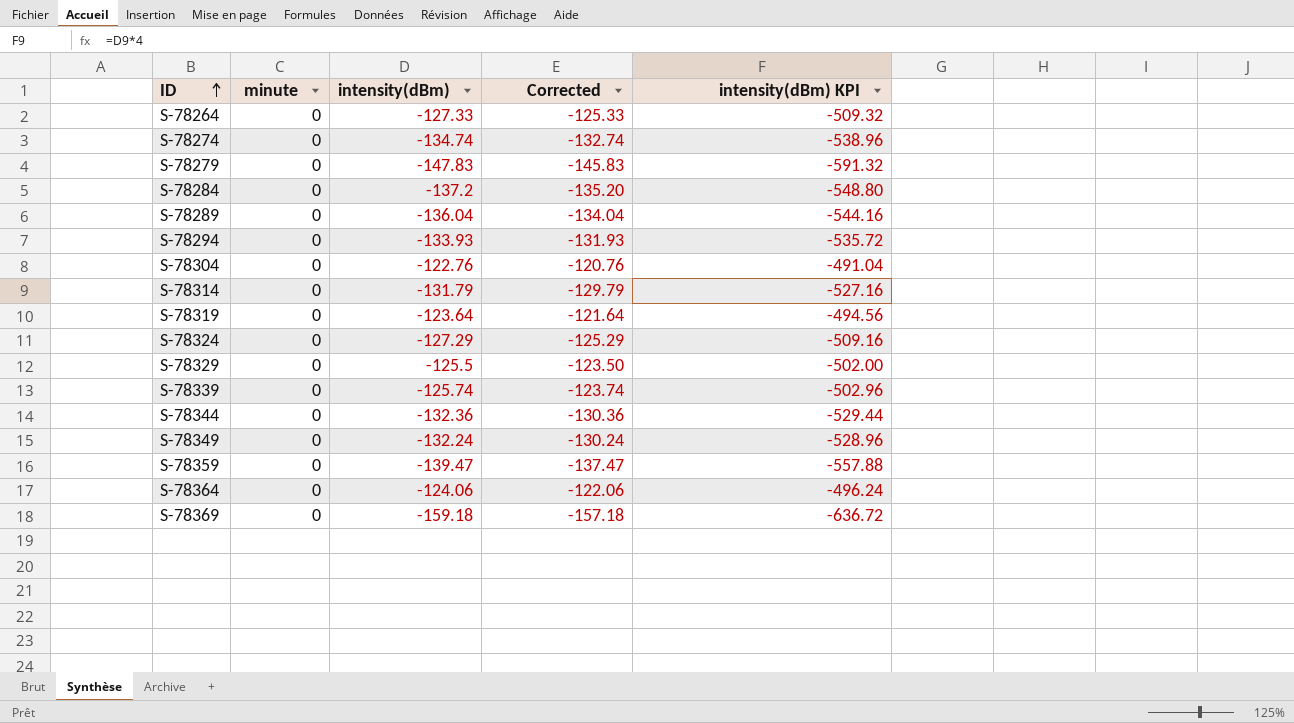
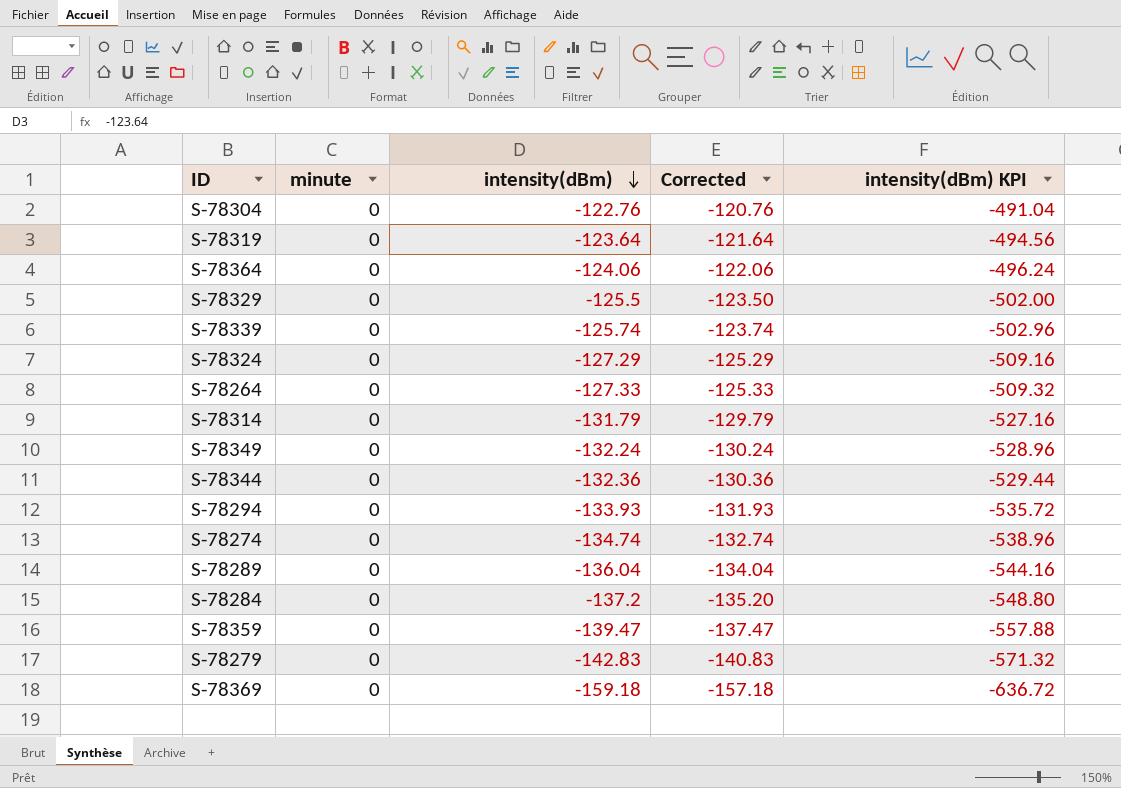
row order: ID ascending -> intensity(dBm) descending
S-78279 | intensity(dBm): -147.83 -> -142.83
S-78279 | Corrected: -145.83 -> -140.83
S-78279 | intensity(dBm) KPI: -591.32 -> -571.32

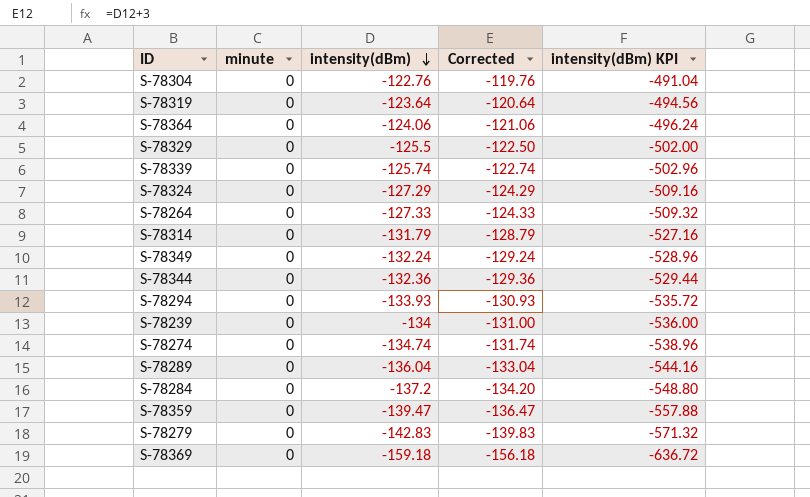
column Corrected | formula: [intensity(dBm)] + 2 -> [intensity(dBm)] + 3
row S-78239: none -> 0 | -134 | -131.00 | -536.00

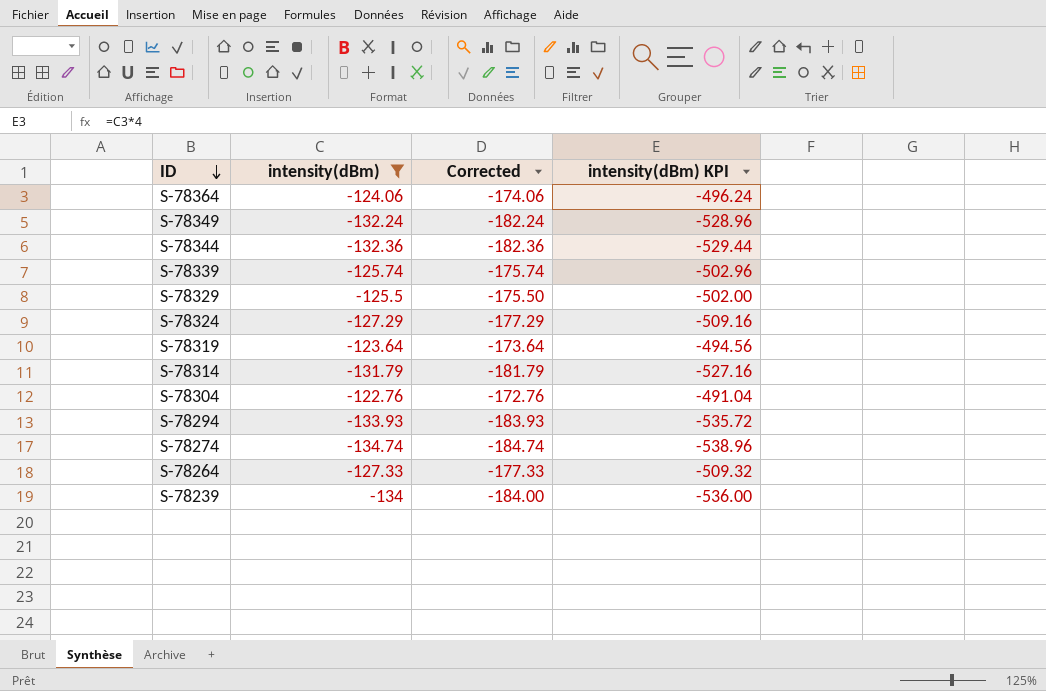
filter: none -> intensity(dBm) >= -134.74
row order: intensity(dBm) descending -> ID descending
column minute | position: 2 -> none
column Corrected | formula: [intensity(dBm)] + 3 -> [intensity(dBm)] - 50

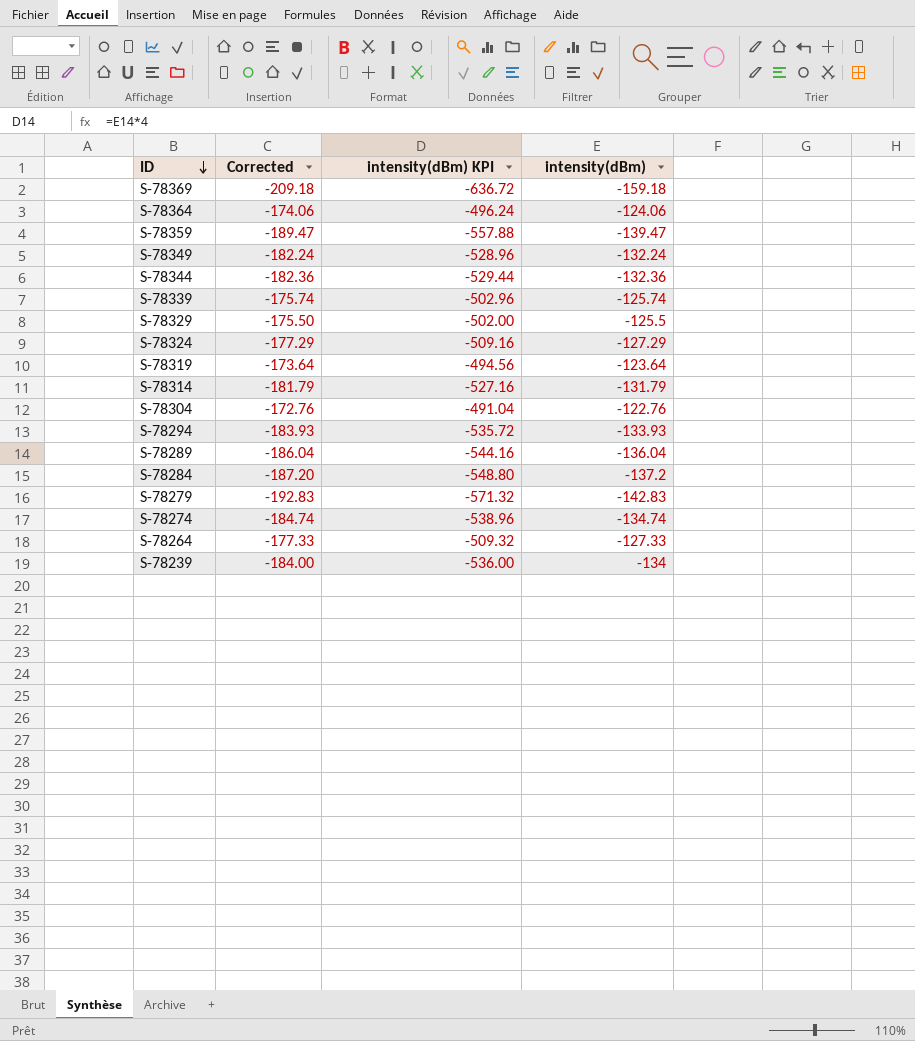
filter: intensity(dBm) >= -134.74 -> none
column intensity(dBm) | position: 2 -> 4

